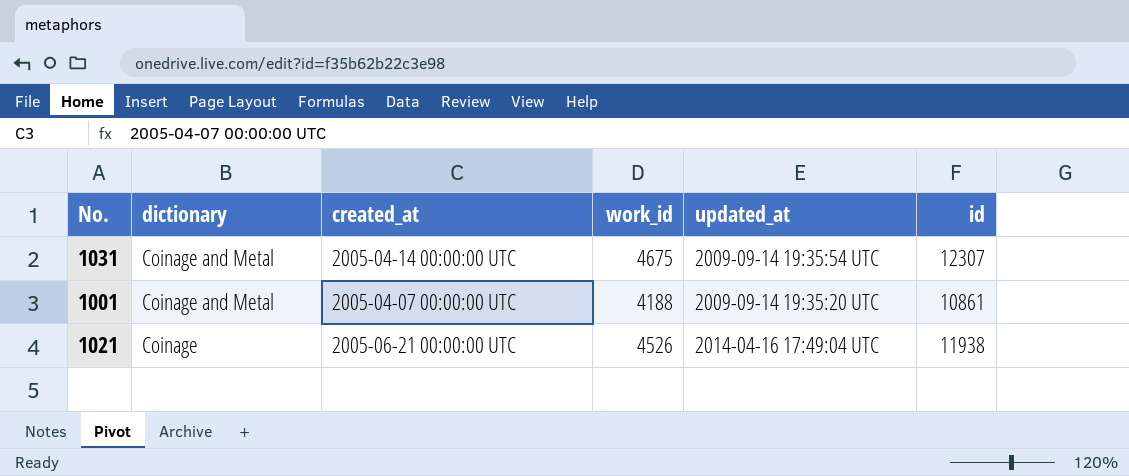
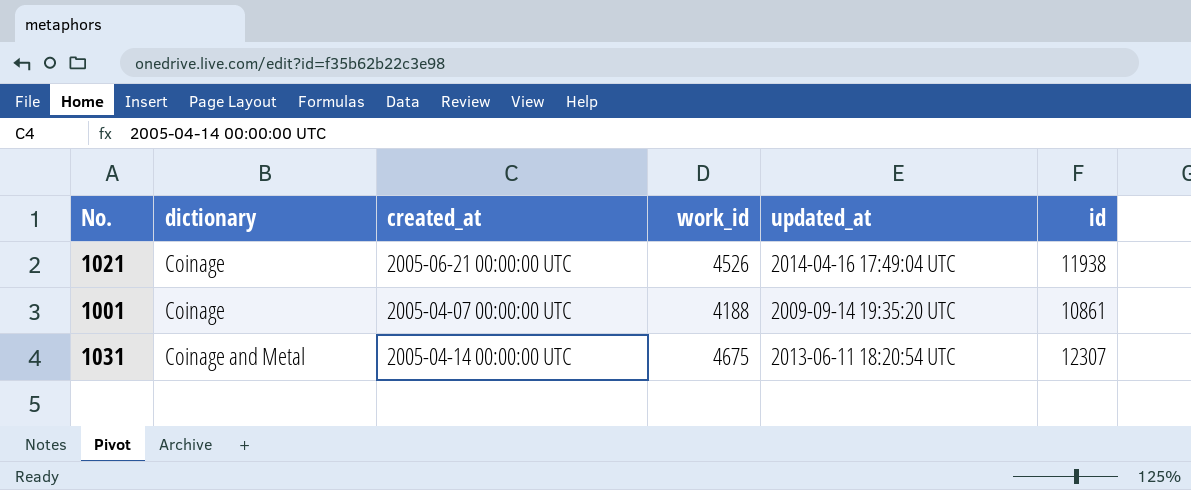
row order: dictionary descending -> dictionary ascending
1001 | dictionary: Coinage and Metal -> Coinage
1031 | updated_at: 2009-09-14 19:35:54 UTC -> 2013-06-11 18:20:54 UTC

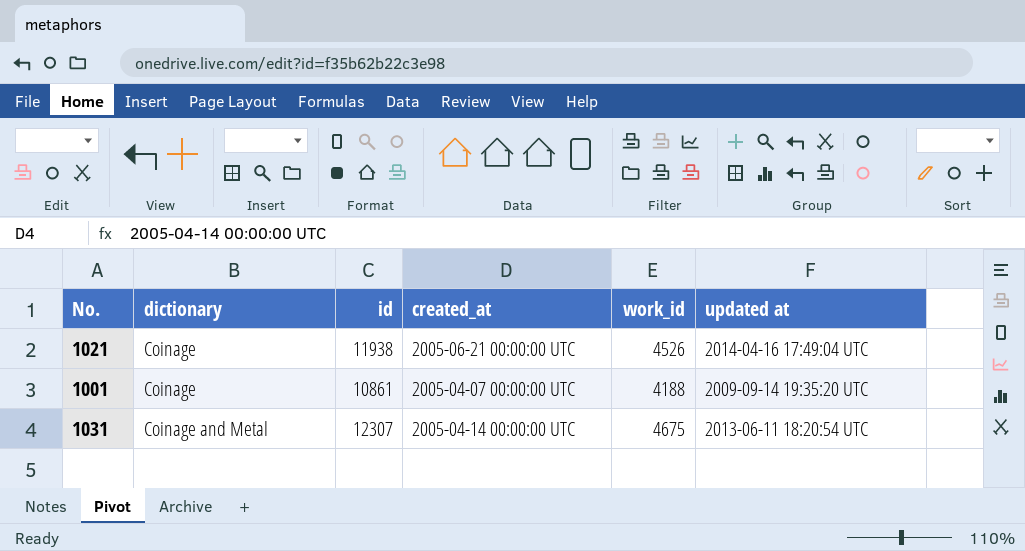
column id | position: 6 -> 3
column name: updated_at -> updated at

